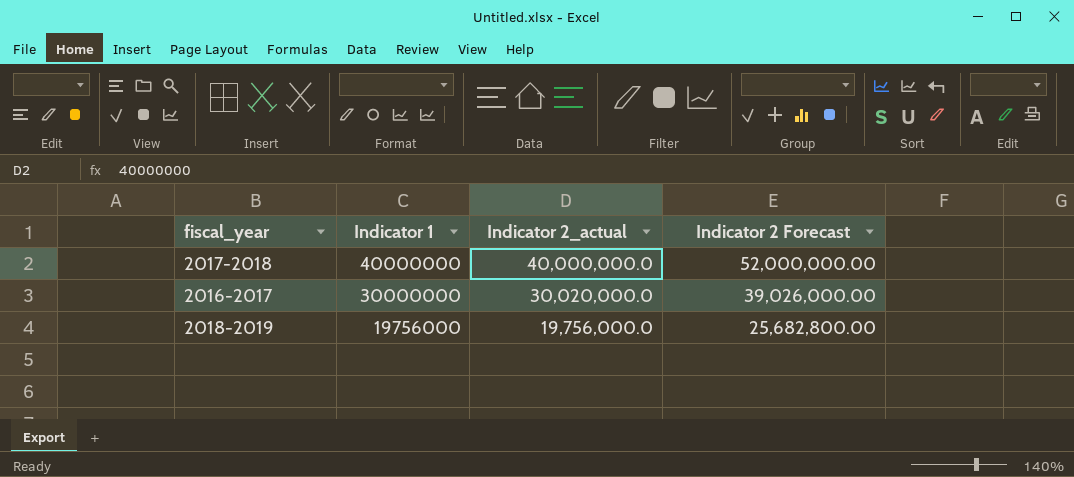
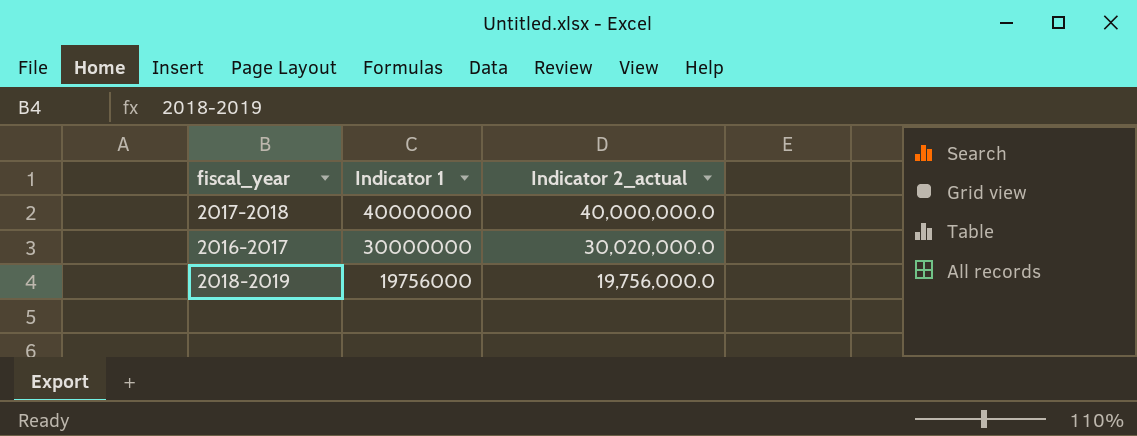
column Indicator 2 Forecast | formula: [Indicator 2_actual] * 1.3 -> none

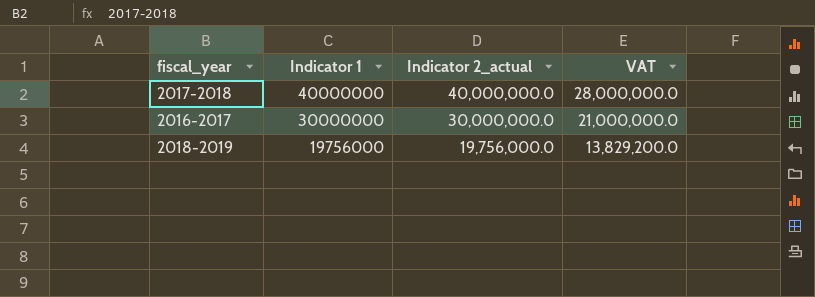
column VAT | formula: none -> [Indicator 2_actual] * 0.7
2016-2017 | Indicator 2_actual: 30,020,000.0 -> 30,000,000.0

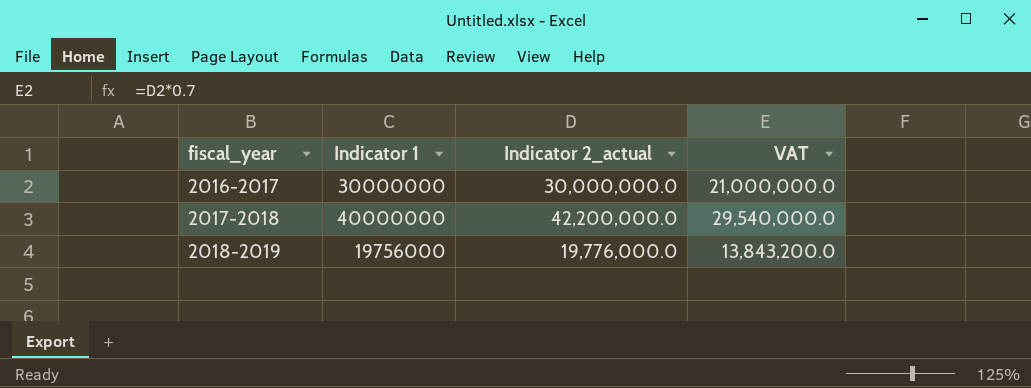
row order: Indicator 1 descending -> fiscal_year ascending
2017-2018 | Indicator 2_actual: 40,000,000.0 -> 42,200,000.0
2017-2018 | VAT: 28,000,000.0 -> 29,540,000.0
2018-2019 | Indicator 2_actual: 19,756,000.0 -> 19,776,000.0
2018-2019 | VAT: 13,829,200.0 -> 13,843,200.0

